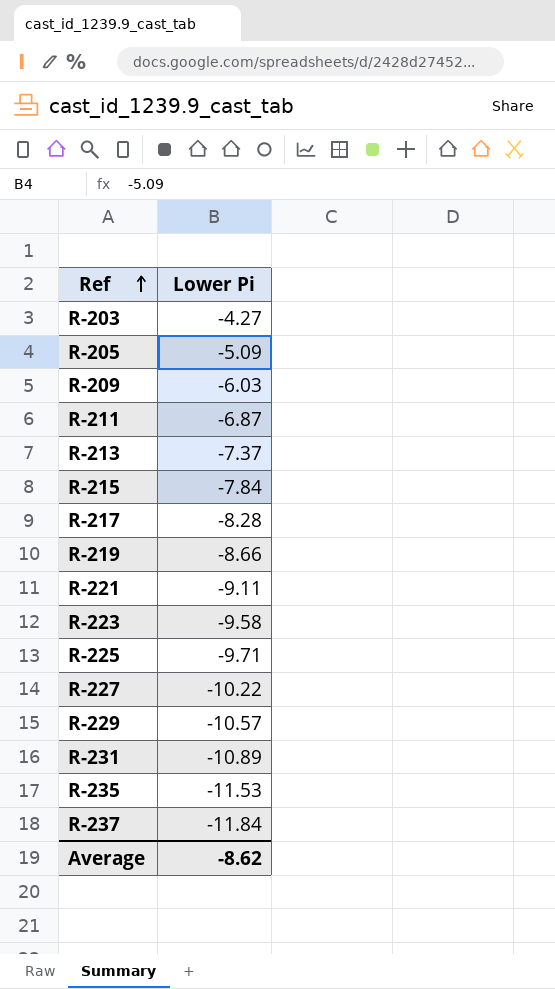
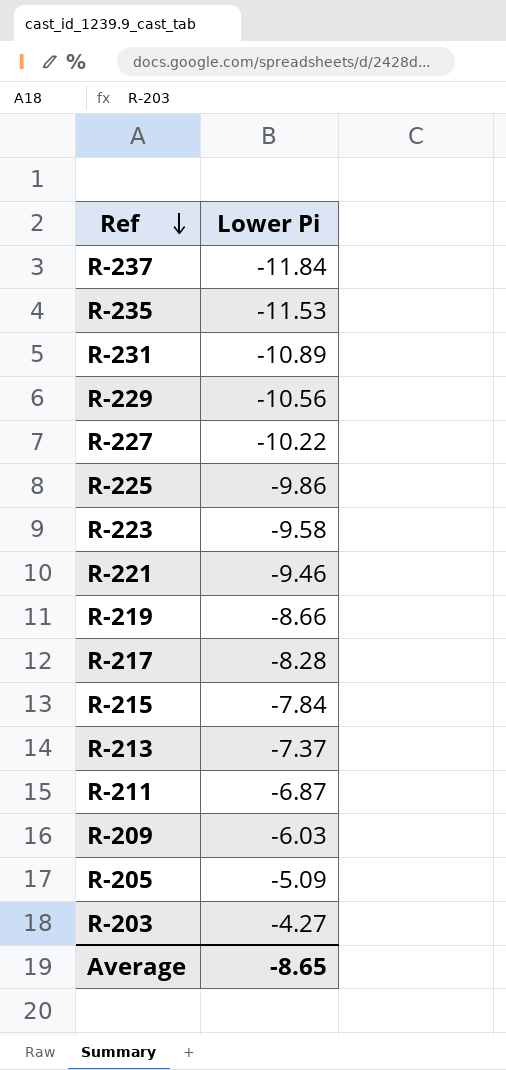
row order: Ref ascending -> Ref descending
R-229 | Lower Pi: -10.57 -> -10.56
R-225 | Lower Pi: -9.71 -> -9.86
R-221 | Lower Pi: -9.11 -> -9.46
Average | Lower Pi: -8.62 -> -8.65

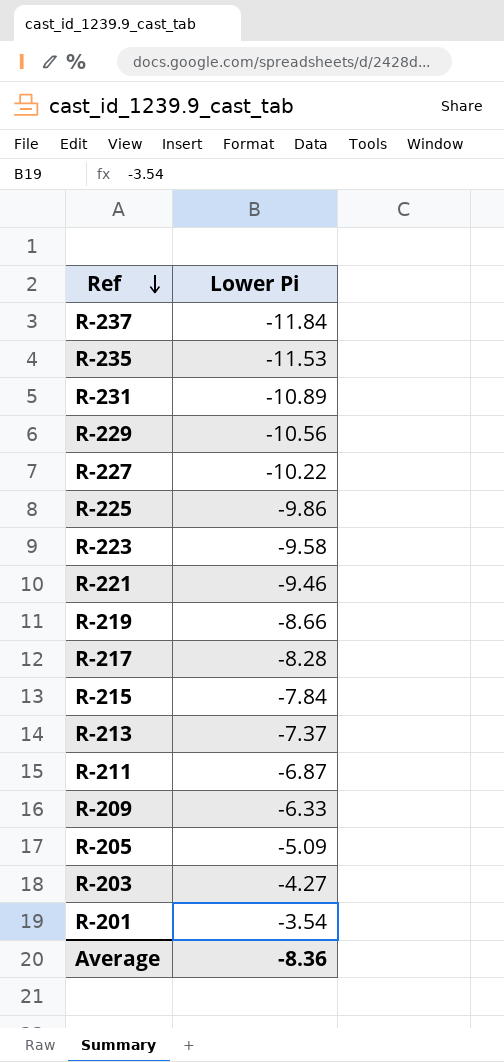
R-209 | Lower Pi: -6.03 -> -6.33
row R-201: none -> -3.54
Average | Lower Pi: -8.65 -> -8.36

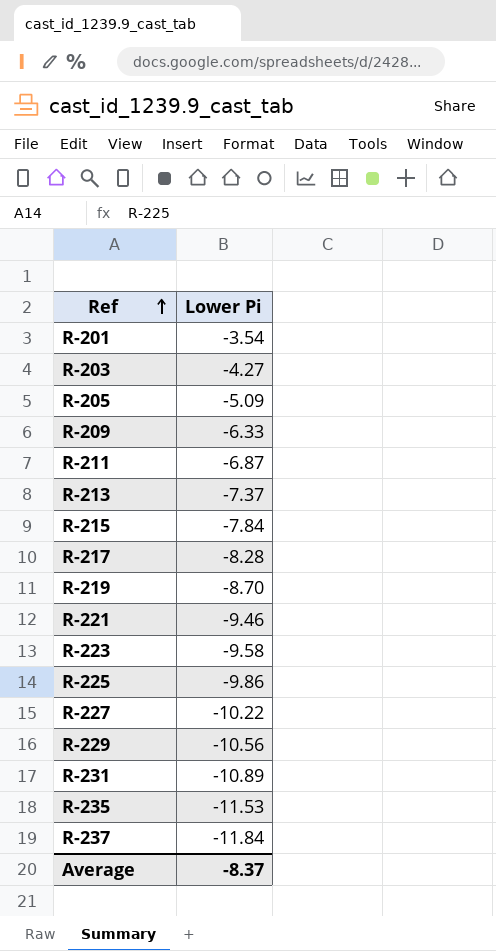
row order: Ref descending -> Ref ascending
R-219 | Lower Pi: -8.66 -> -8.70
Average | Lower Pi: -8.36 -> -8.37

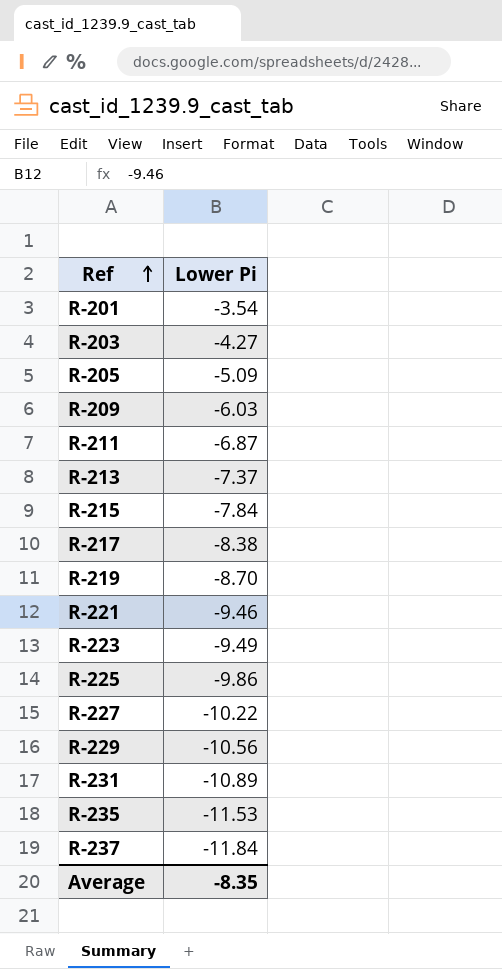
R-209 | Lower Pi: -6.33 -> -6.03
R-217 | Lower Pi: -8.28 -> -8.38
R-223 | Lower Pi: -9.58 -> -9.49
Average | Lower Pi: -8.37 -> -8.35

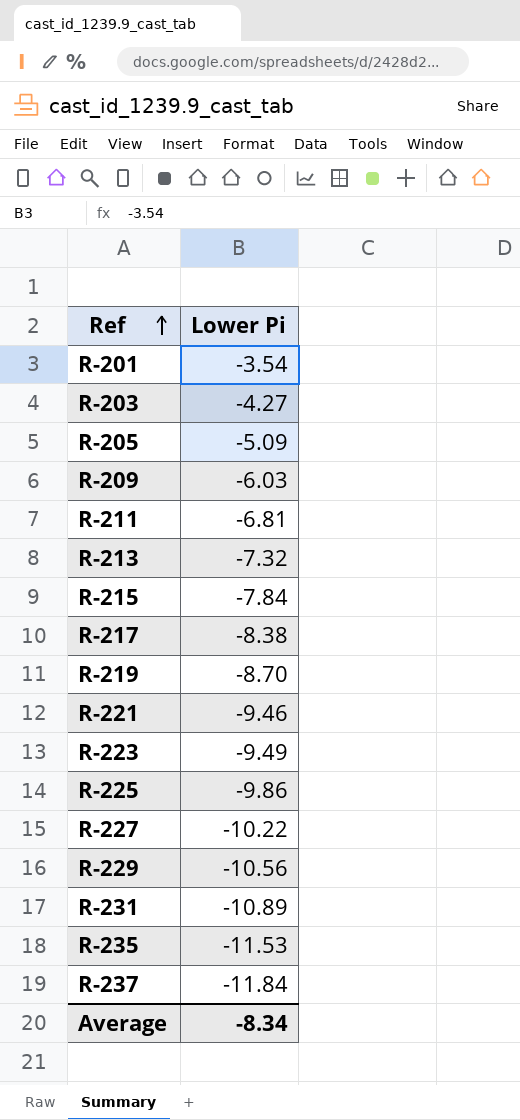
R-211 | Lower Pi: -6.87 -> -6.81
R-213 | Lower Pi: -7.37 -> -7.32
Average | Lower Pi: -8.35 -> -8.34

